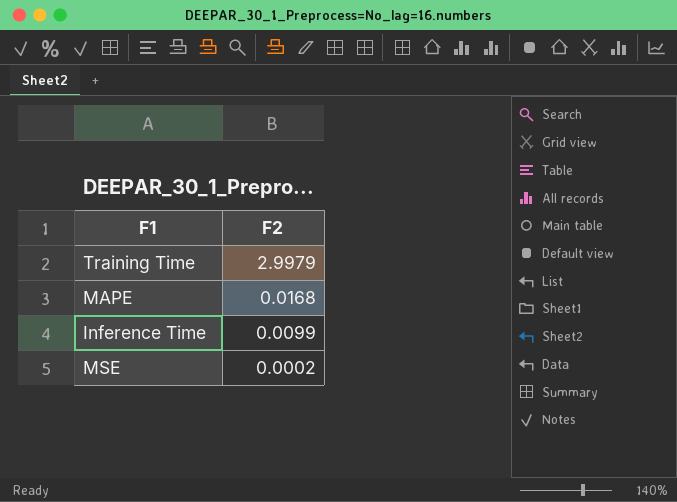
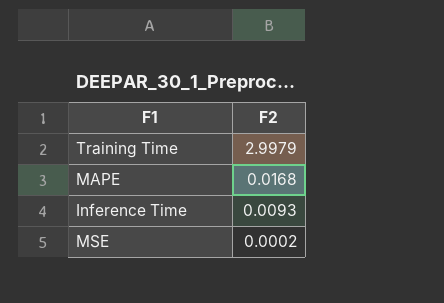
Inference Time | F2: 0.0099 -> 0.0093

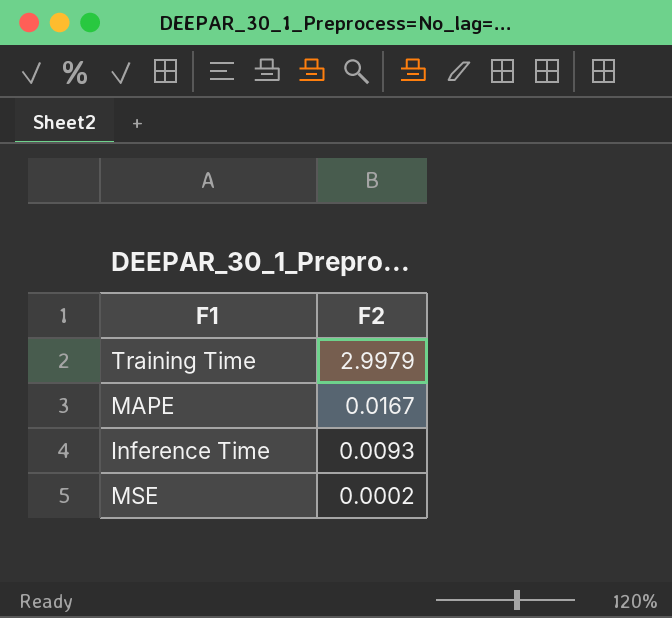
MAPE | F2: 0.0168 -> 0.0167

